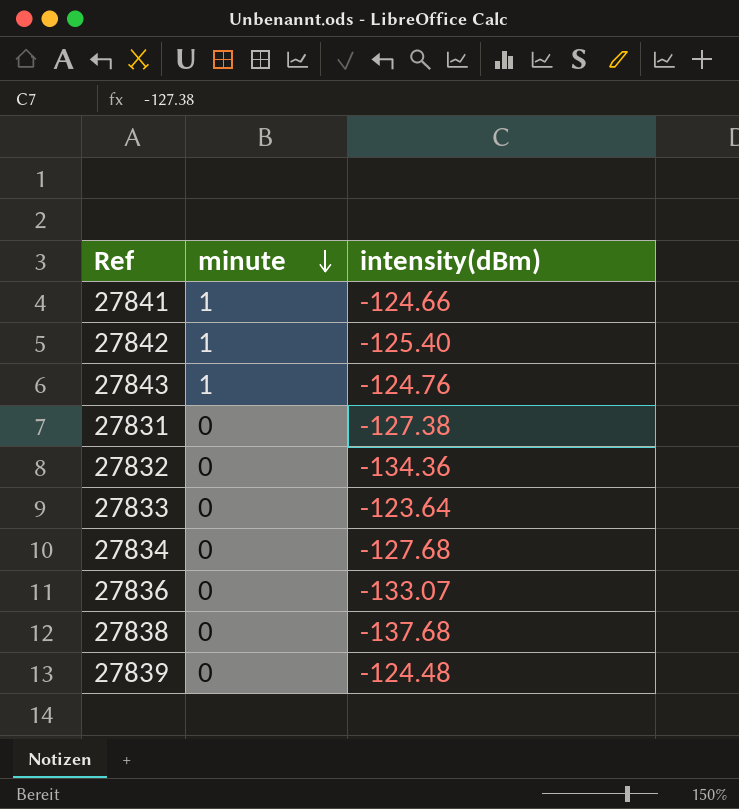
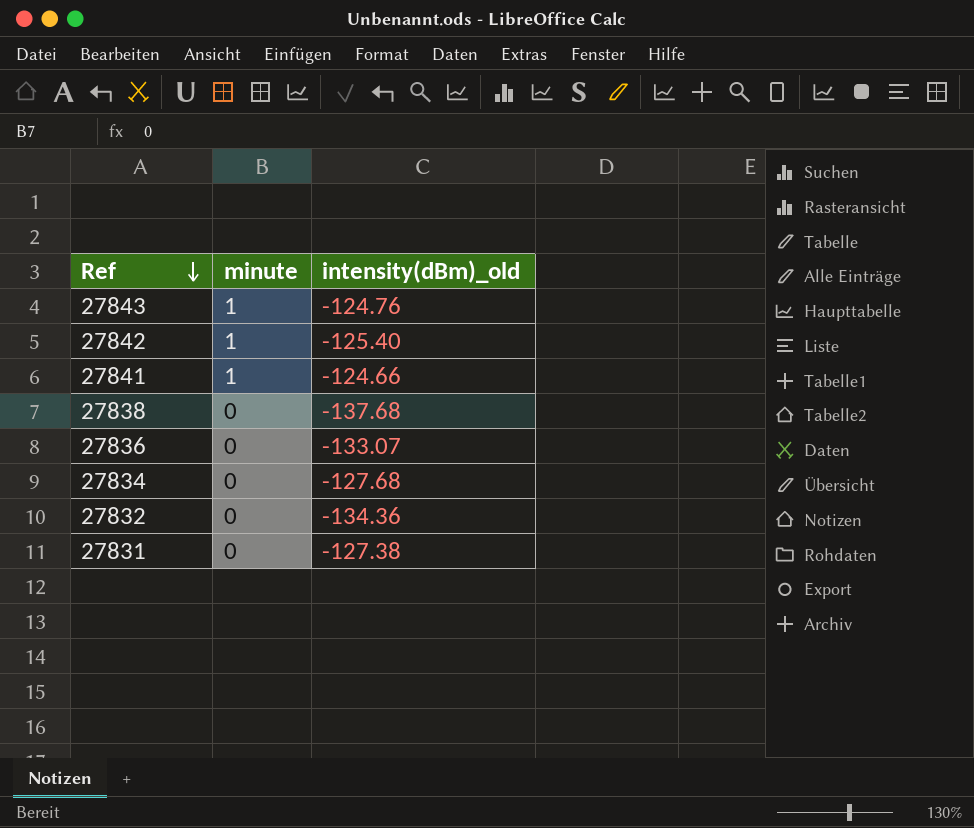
row order: minute descending -> Ref descending
column name: intensity(dBm) -> intensity(dBm)_old
row 27833: 0 | -123.64 -> none
row 27839: 0 | -124.48 -> none

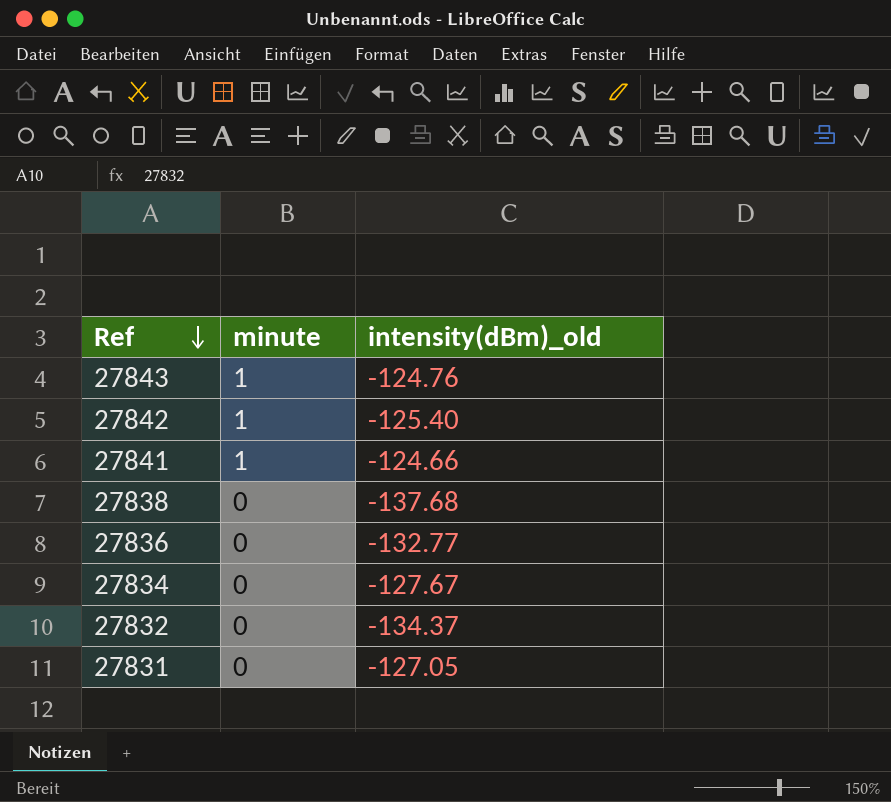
27836 | intensity(dBm)_old: -133.07 -> -132.77
27834 | intensity(dBm)_old: -127.68 -> -127.67
27832 | intensity(dBm)_old: -134.36 -> -134.37
27831 | intensity(dBm)_old: -127.38 -> -127.05

